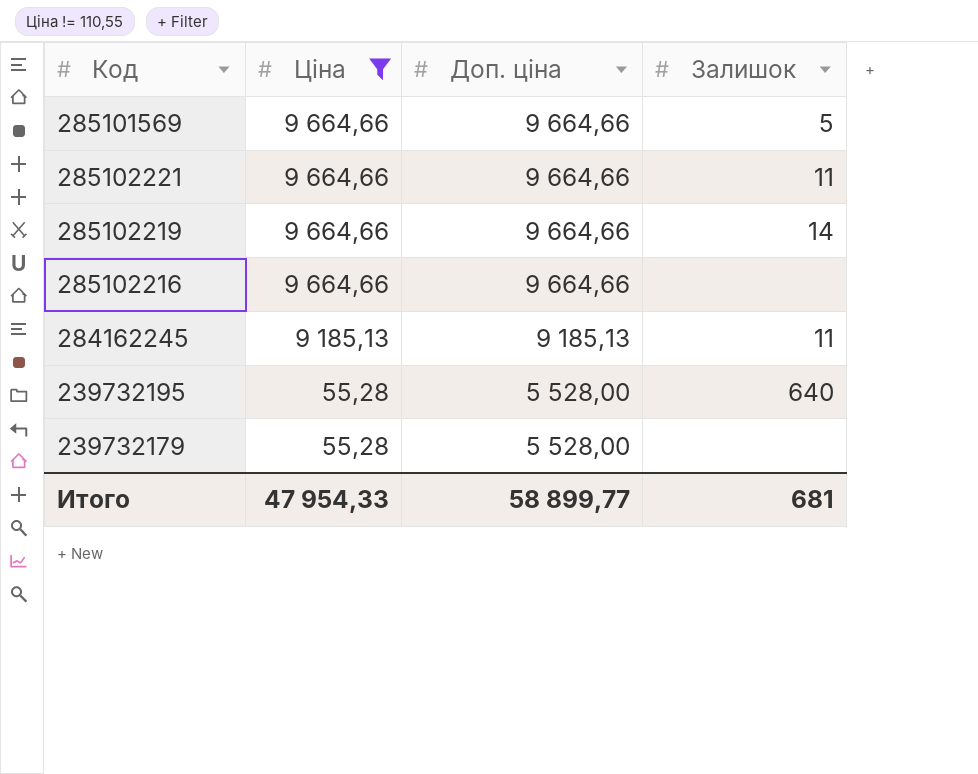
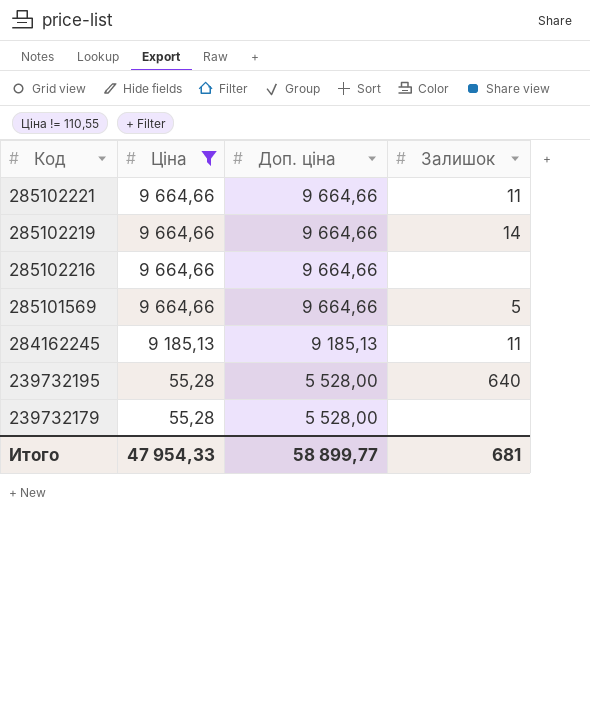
row order: Ціна descending -> Код descending

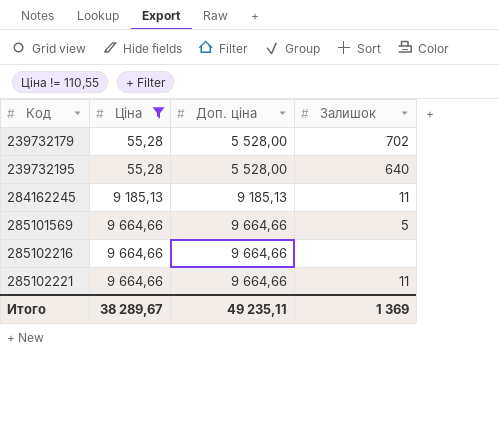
row order: Код descending -> Код ascending
row 285102219: 9 664,66 | 9 664,66 | 14 -> none
239732179 | Залишок: none -> 702
Итого | Ціна: 47 954,33 -> 38 289,67
Итого | Доп. ціна: 58 899,77 -> 49 235,11
Итого | Залишок: 681 -> 1 369

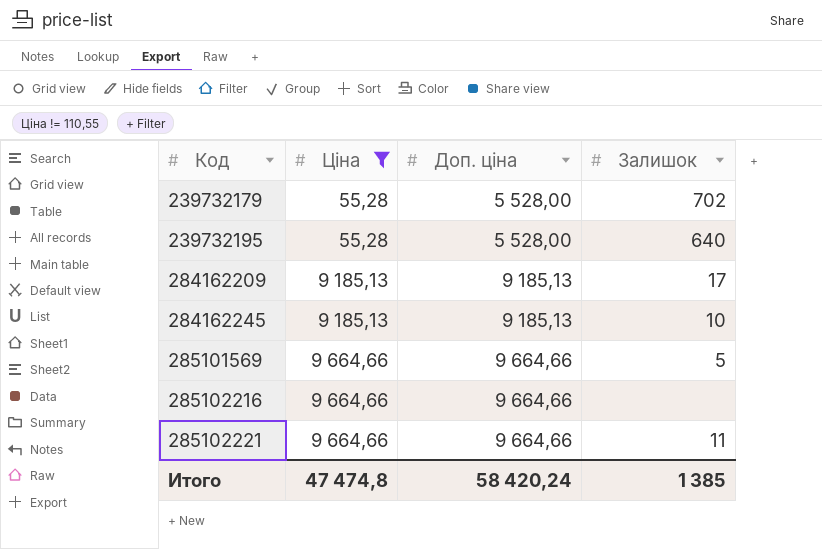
row 284162209: none -> 9 185,13 | 9 185,13 | 17
284162245 | Залишок: 11 -> 10
Итого | Ціна: 38 289,67 -> 47 474,8
Итого | Доп. ціна: 49 235,11 -> 58 420,24
Итого | Залишок: 1 369 -> 1 385

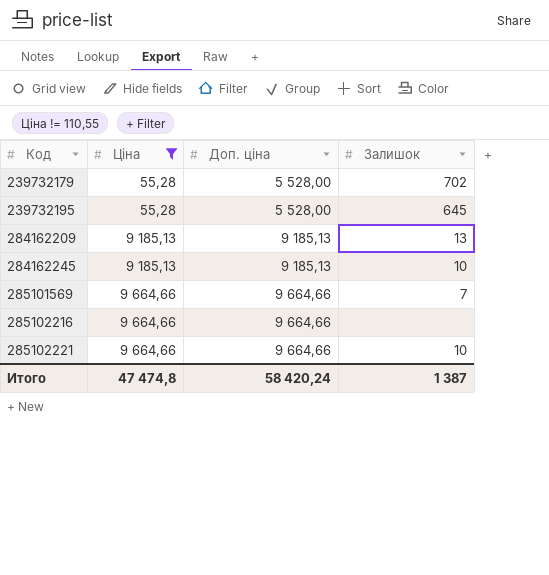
239732195 | Залишок: 640 -> 645
284162209 | Залишок: 17 -> 13
285101569 | Залишок: 5 -> 7
285102221 | Залишок: 11 -> 10
Итого | Залишок: 1 385 -> 1 387

